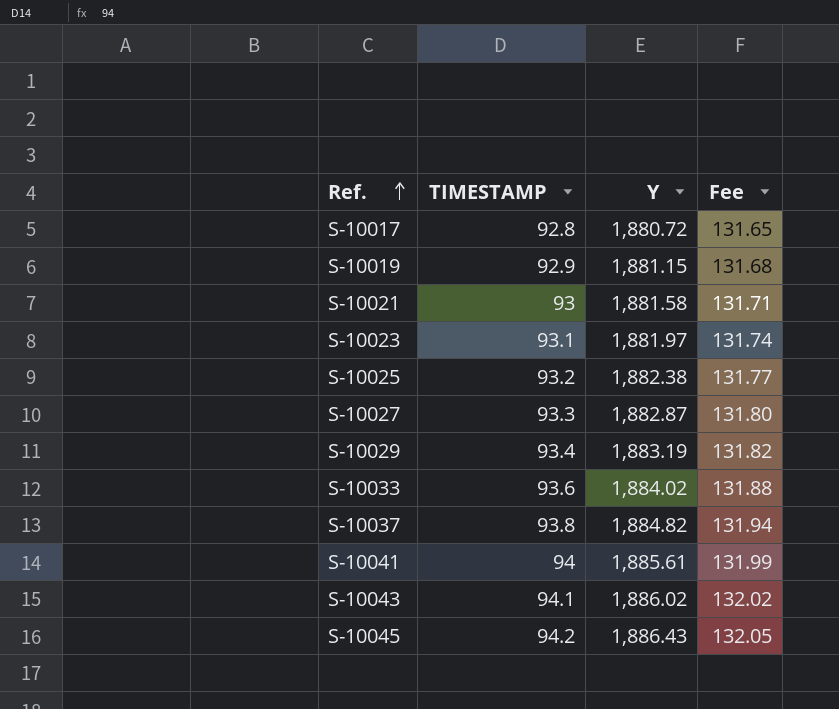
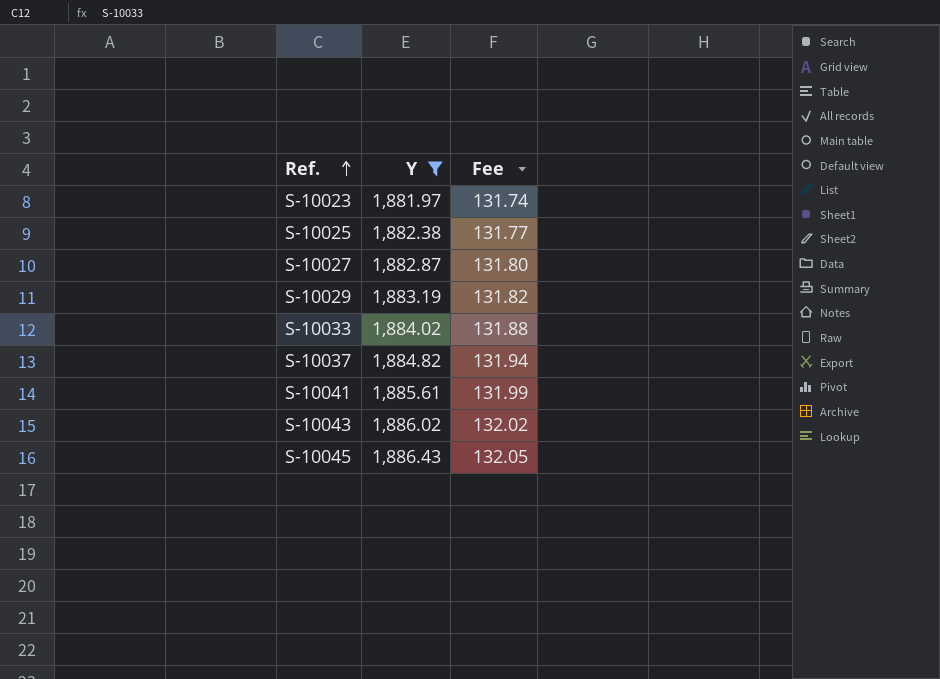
filter: none -> Y >= 1,881.97
column TIMESTAMP | position: 2 -> none

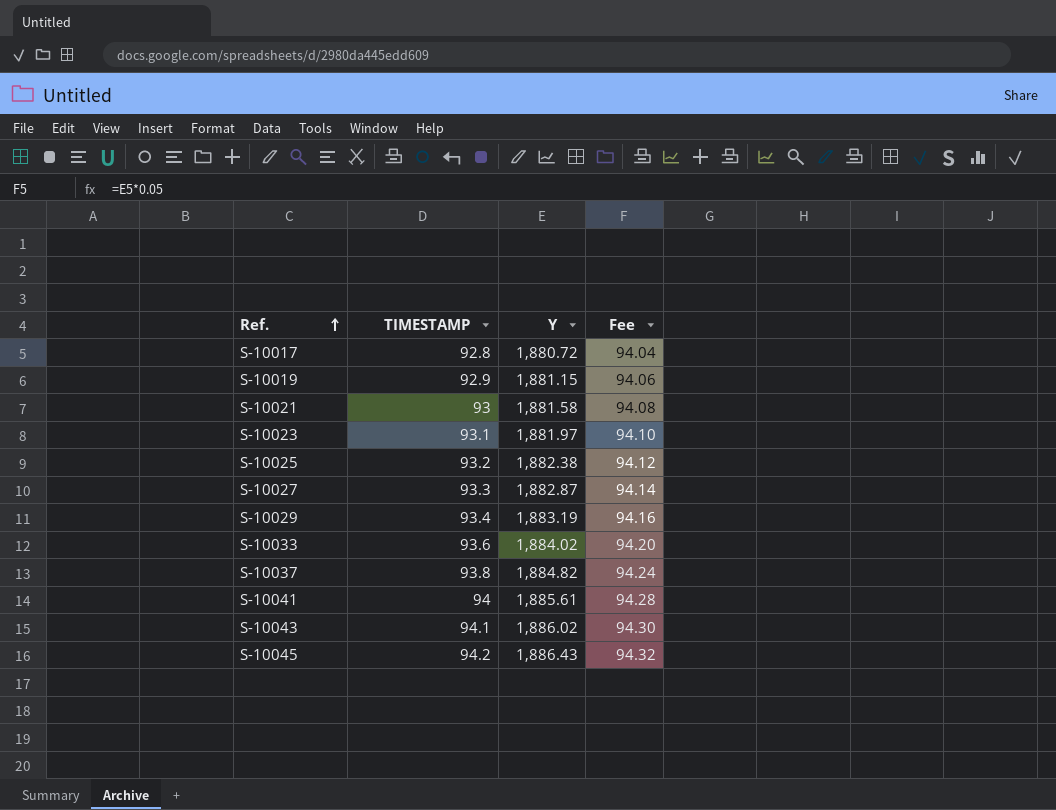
filter: Y >= 1,881.97 -> none
column TIMESTAMP | position: none -> 2
column Fee | formula: [Y] * 0.07 -> [Y] * 0.05

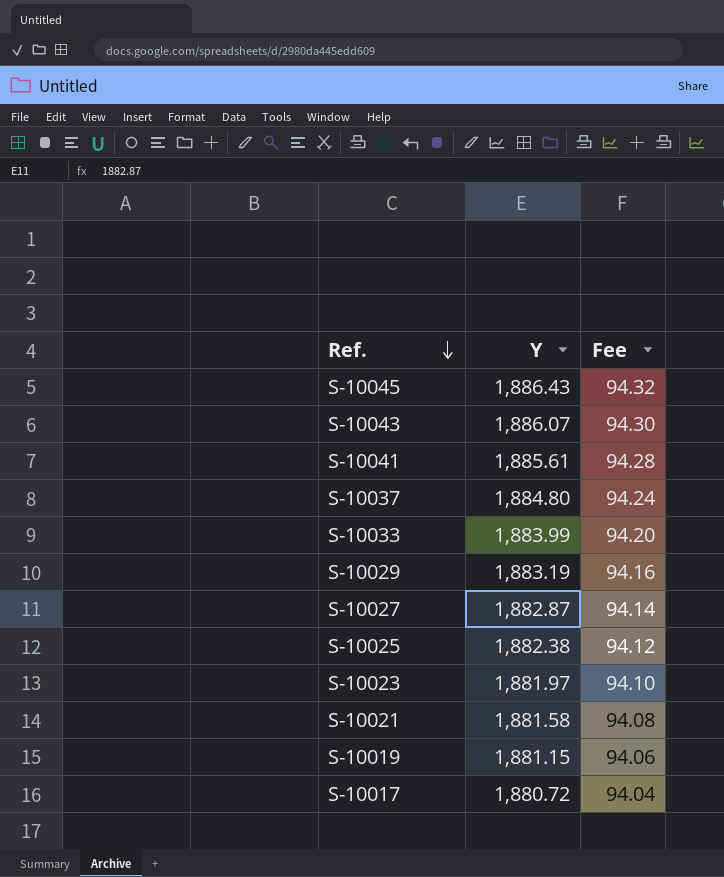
row order: Ref. ascending -> Ref. descending
column TIMESTAMP | position: 2 -> none
S-10043 | Y: 1,886.02 -> 1,886.07
S-10037 | Y: 1,884.82 -> 1,884.80
S-10033 | Y: 1,884.02 -> 1,883.99

